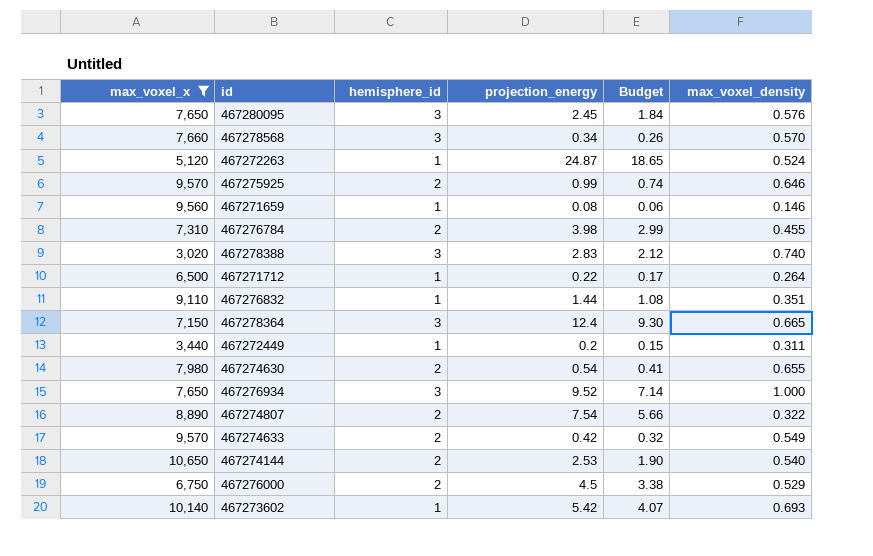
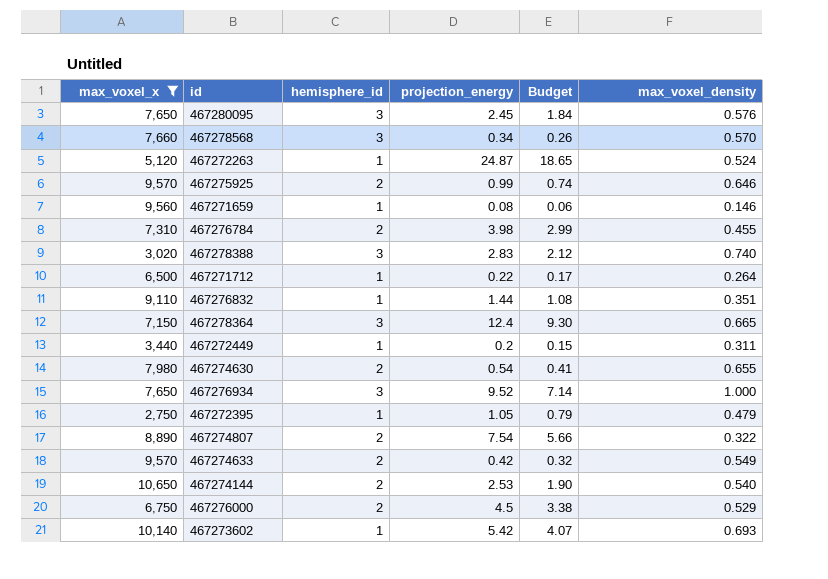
row 467272395: none -> 2,750 | 1 | 1.05 | 0.79 | 0.479

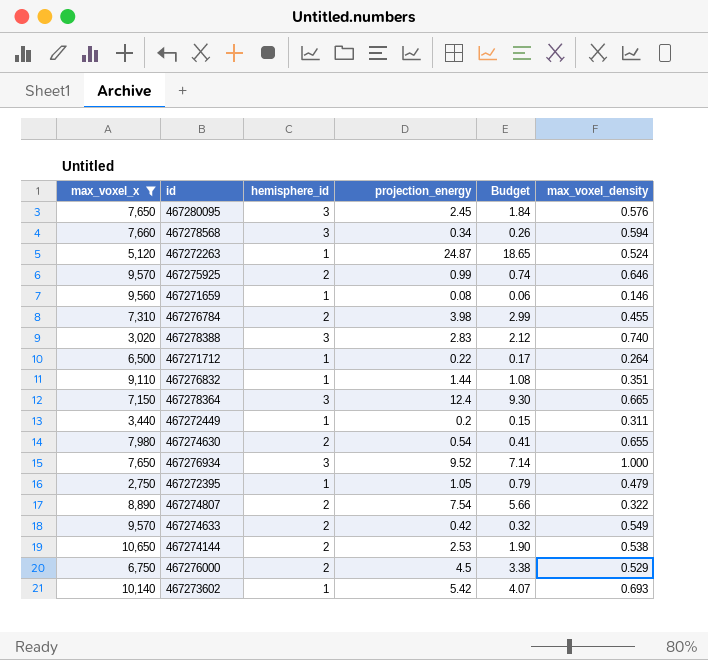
467278568 | max_voxel_density: 0.570 -> 0.594
467274144 | max_voxel_density: 0.540 -> 0.538

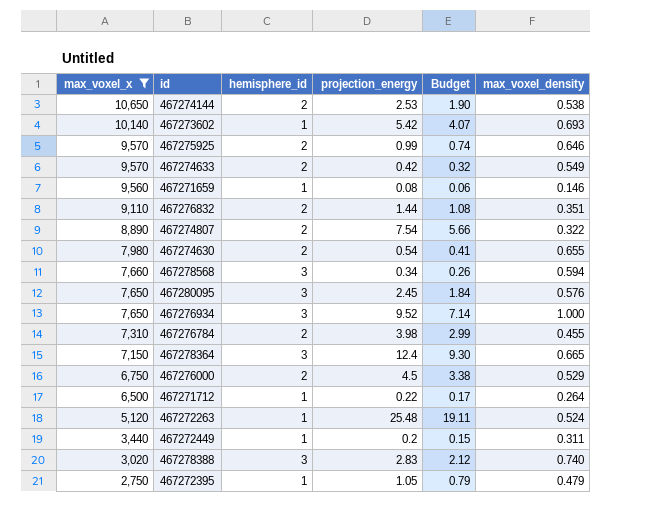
row order: none -> max_voxel_x descending
467276832 | hemisphere_id: 1 -> 2
467272263 | projection_energy: 24.87 -> 25.48
467272263 | Budget: 18.65 -> 19.11

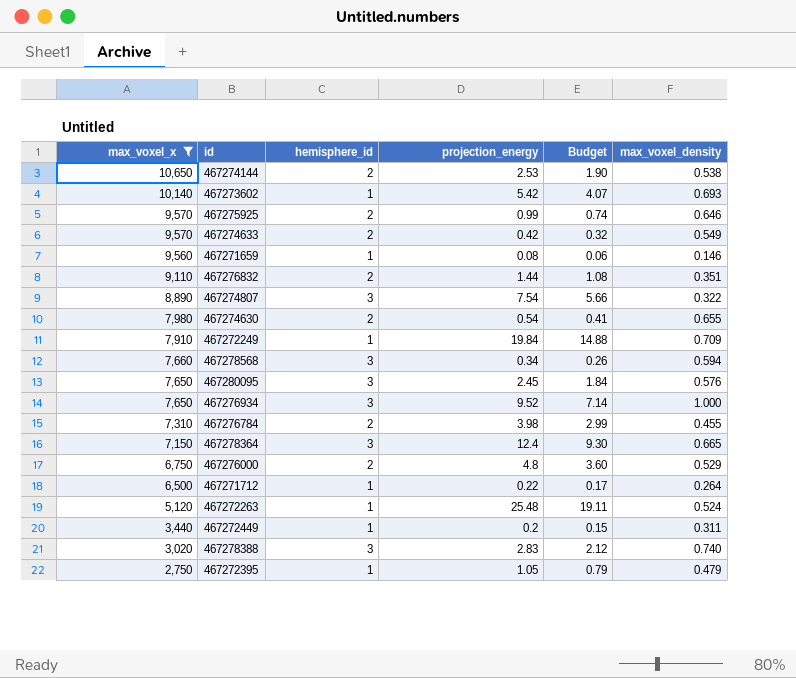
467274807 | hemisphere_id: 2 -> 3
row 467272249: none -> 7,910 | 1 | 19.84 | 14.88 | 0.709
467276000 | projection_energy: 4.5 -> 4.8
467276000 | Budget: 3.38 -> 3.60

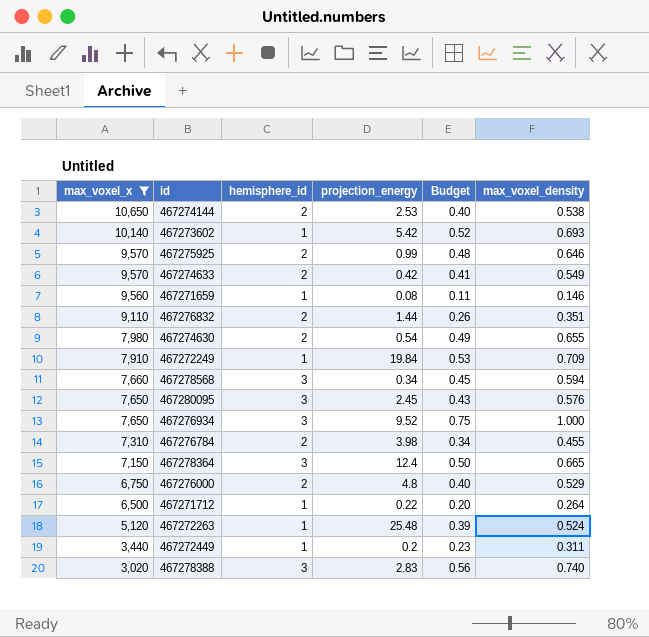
column Budget | formula: [projection_energy] * 0.75 -> [max_voxel_density] * 0.75
row 467274807: 8,890 | 3 | 7.54 | 5.66 | 0.322 -> none
row 467272395: 2,750 | 1 | 1.05 | 0.79 | 0.479 -> none

